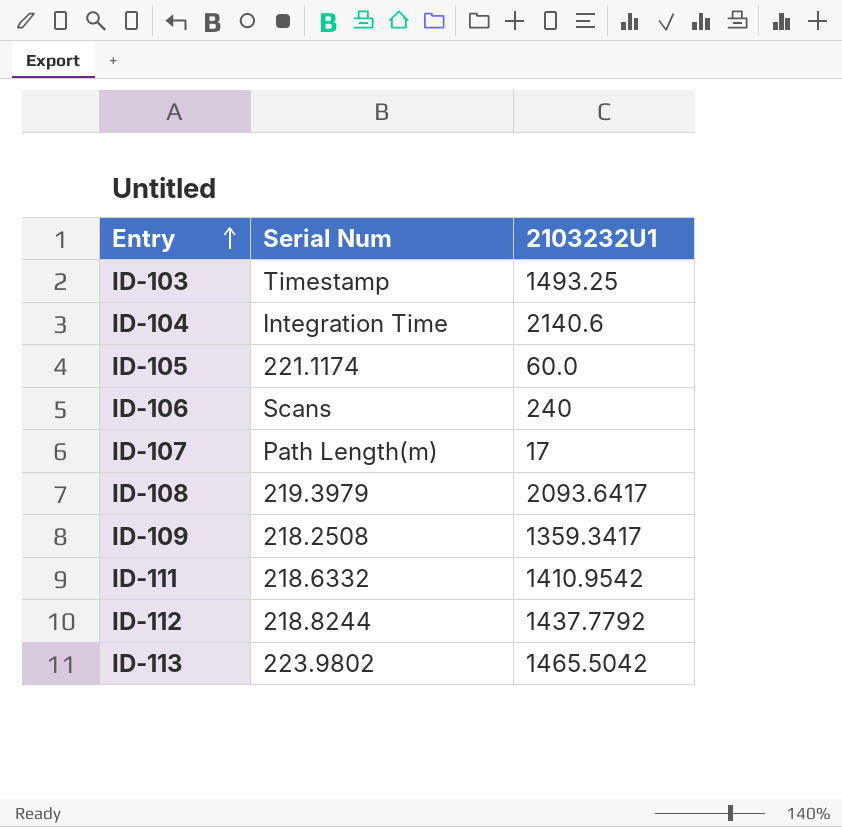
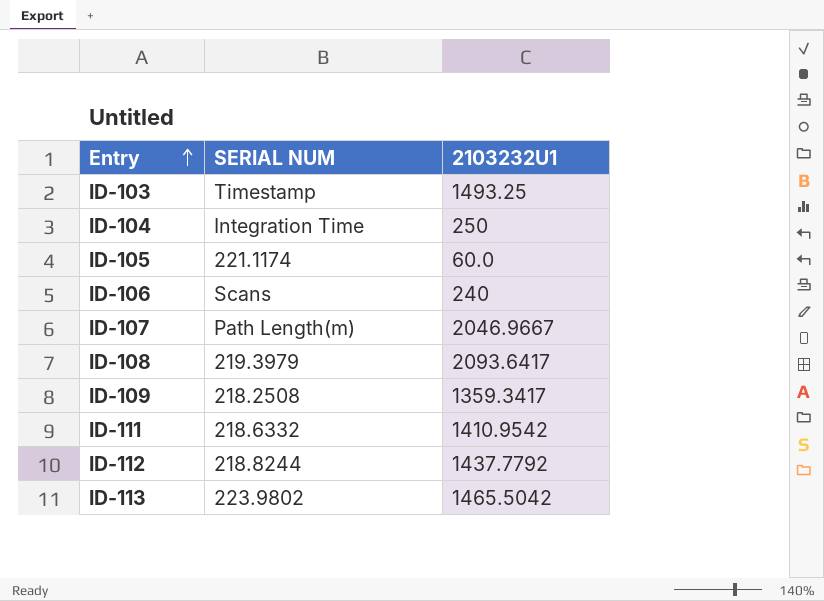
column name: Serial Num -> SERIAL NUM
ID-104 | 2103232U1: 2140.6 -> 250
ID-107 | 2103232U1: 17 -> 2046.9667

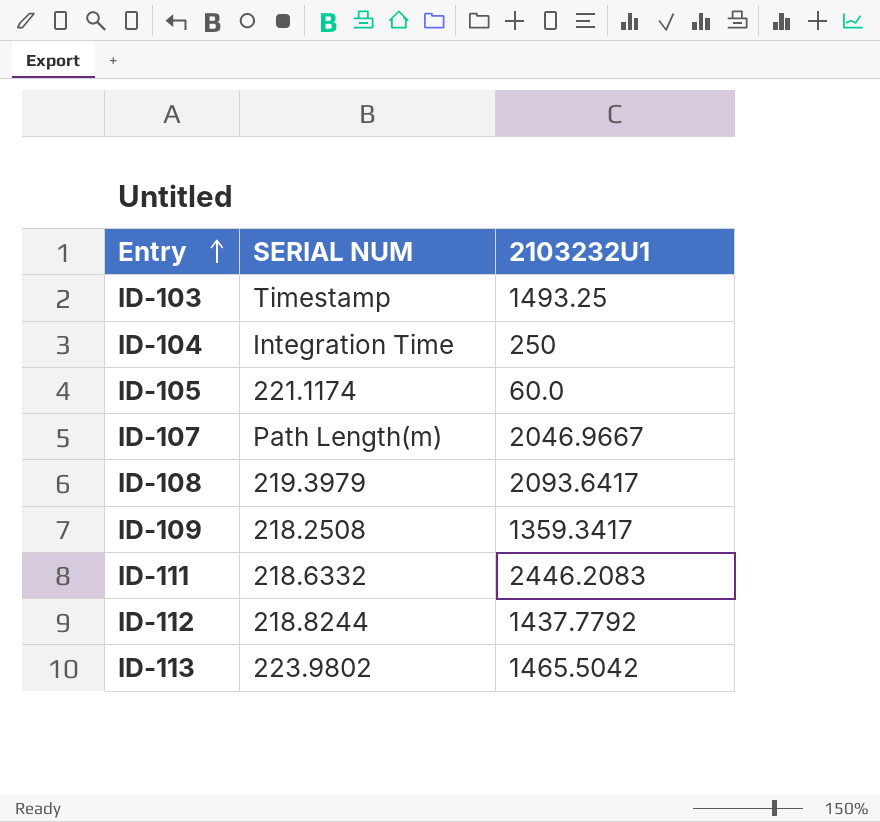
row ID-106: Scans | 240 -> none
ID-111 | 2103232U1: 1410.9542 -> 2446.2083

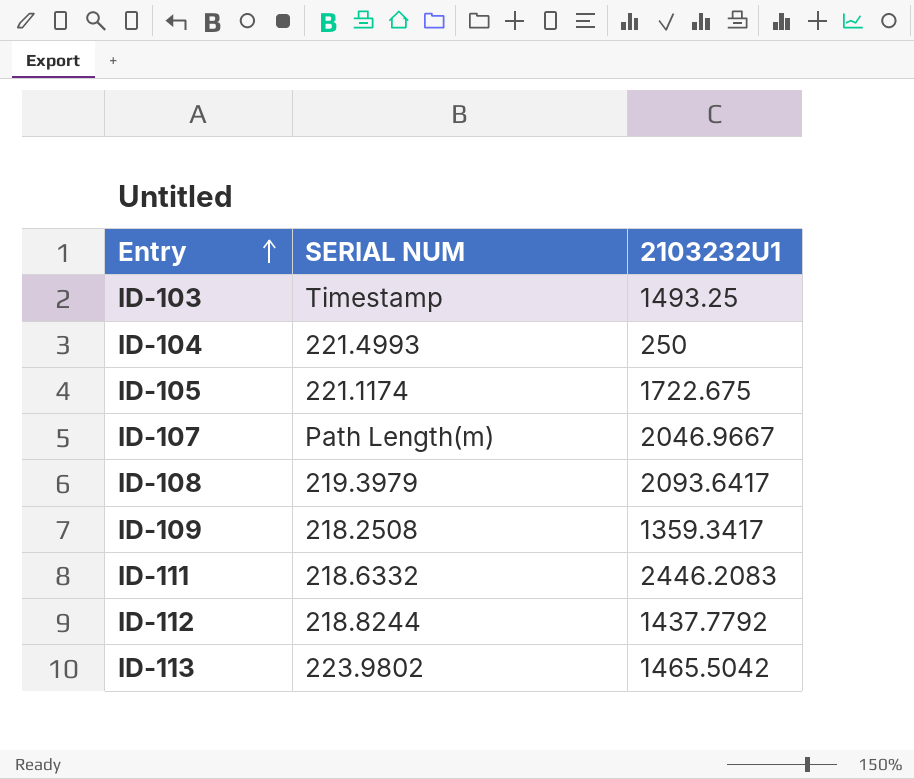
ID-104 | SERIAL NUM: Integration Time -> 221.4993
ID-105 | 2103232U1: 60.0 -> 1722.675

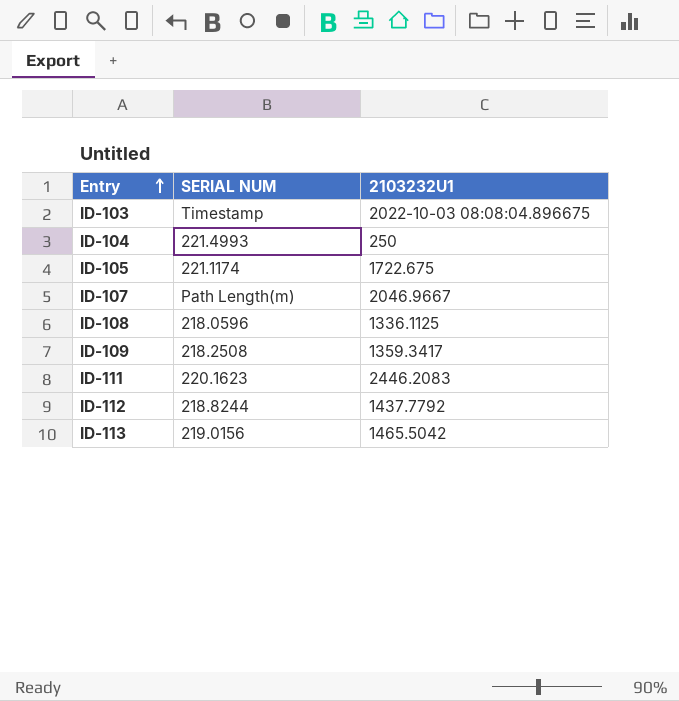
ID-103 | 2103232U1: 1493.25 -> 2022-10-03 08:08:04.896675
ID-108 | SERIAL NUM: 219.3979 -> 218.0596
ID-108 | 2103232U1: 2093.6417 -> 1336.1125
ID-111 | SERIAL NUM: 218.6332 -> 220.1623
ID-113 | SERIAL NUM: 223.9802 -> 219.0156

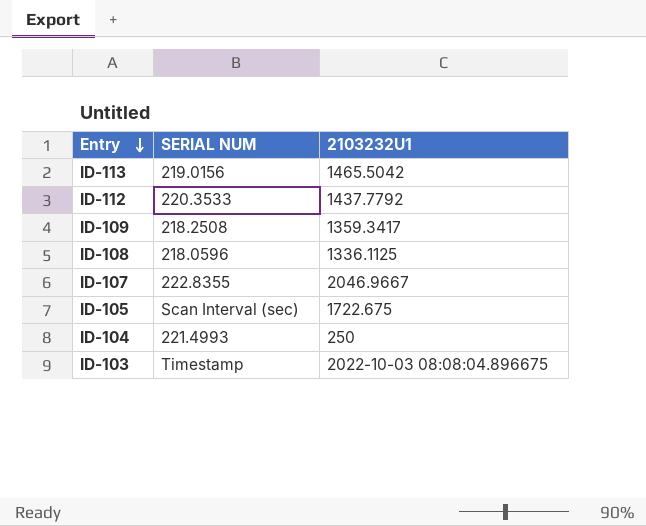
row order: Entry ascending -> Entry descending
row ID-111: 220.1623 | 2446.2083 -> none
ID-112 | SERIAL NUM: 218.8244 -> 220.3533
ID-107 | SERIAL NUM: Path Length(m) -> 222.8355
ID-105 | SERIAL NUM: 221.1174 -> Scan Interval (sec)

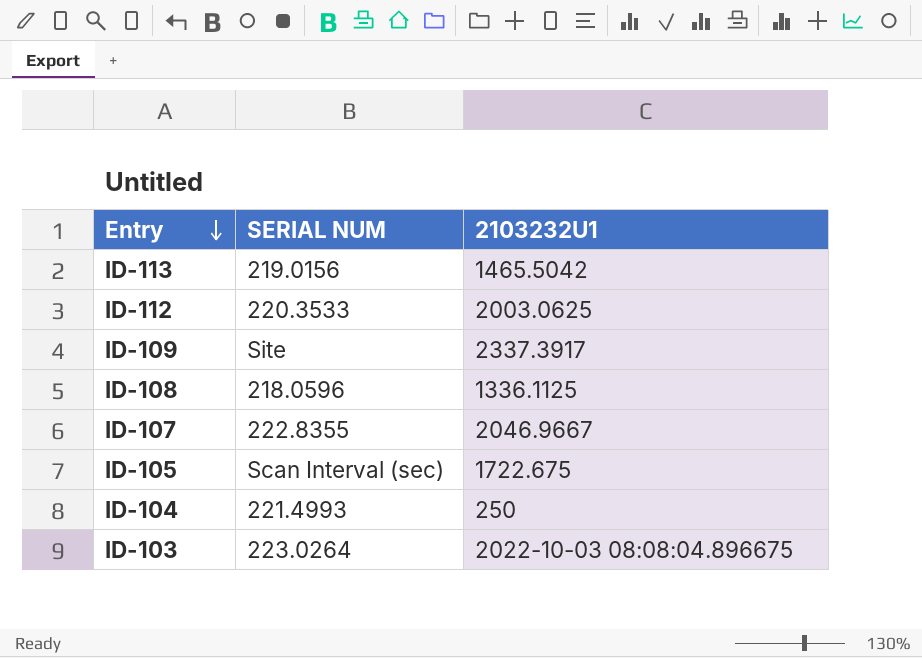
ID-112 | 2103232U1: 1437.7792 -> 2003.0625
ID-109 | SERIAL NUM: 218.2508 -> Site
ID-109 | 2103232U1: 1359.3417 -> 2337.3917
ID-103 | SERIAL NUM: Timestamp -> 223.0264

